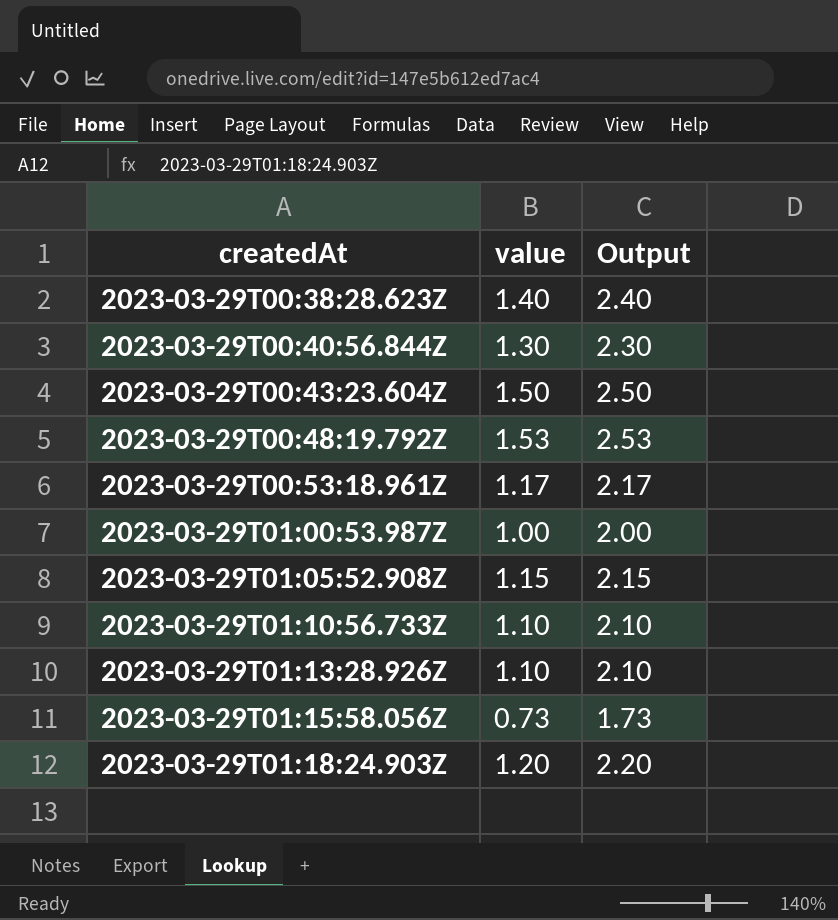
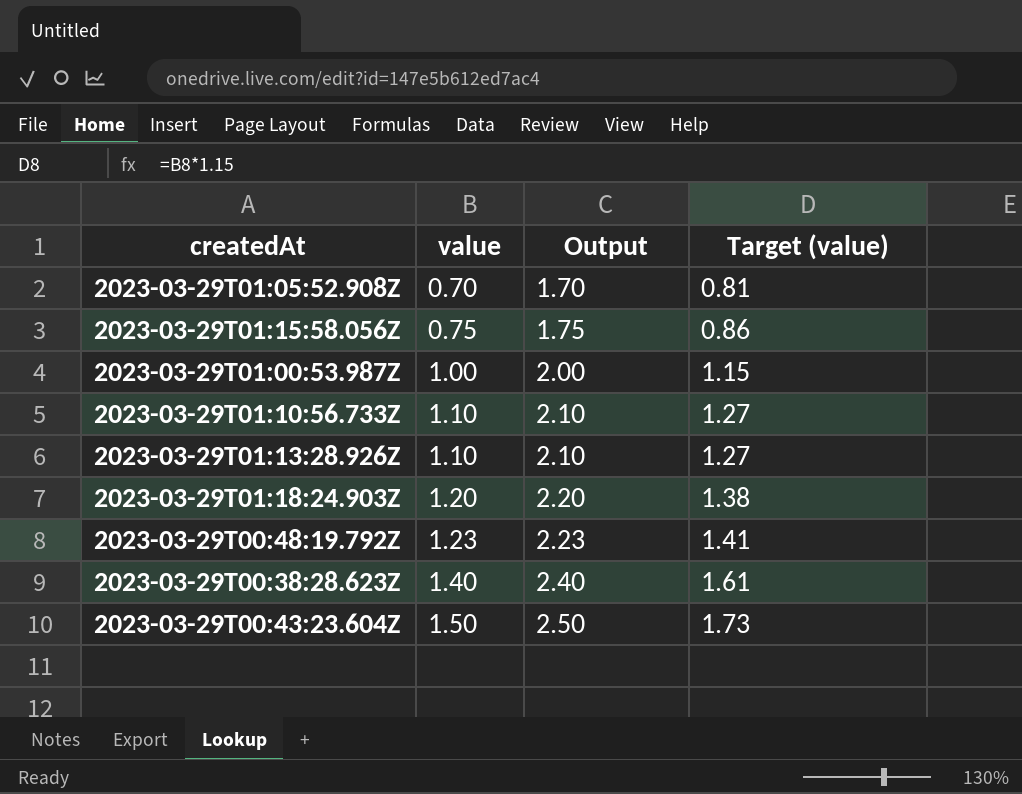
row order: createdAt ascending -> value ascending
column Target (value) | formula: none -> [value] * 1.15
row 2023-03-29T00:40:56.844Z: 1.30 | 2.30 -> none
row 2023-03-29T00:53:18.961Z: 1.17 | 2.17 -> none
2023-03-29T01:05:52.908Z | value: 1.15 -> 0.70
2023-03-29T01:05:52.908Z | Output: 2.15 -> 1.70
2023-03-29T01:15:58.056Z | value: 0.73 -> 0.75
2023-03-29T01:15:58.056Z | Output: 1.73 -> 1.75
2023-03-29T00:48:19.792Z | value: 1.53 -> 1.23
2023-03-29T00:48:19.792Z | Output: 2.53 -> 2.23

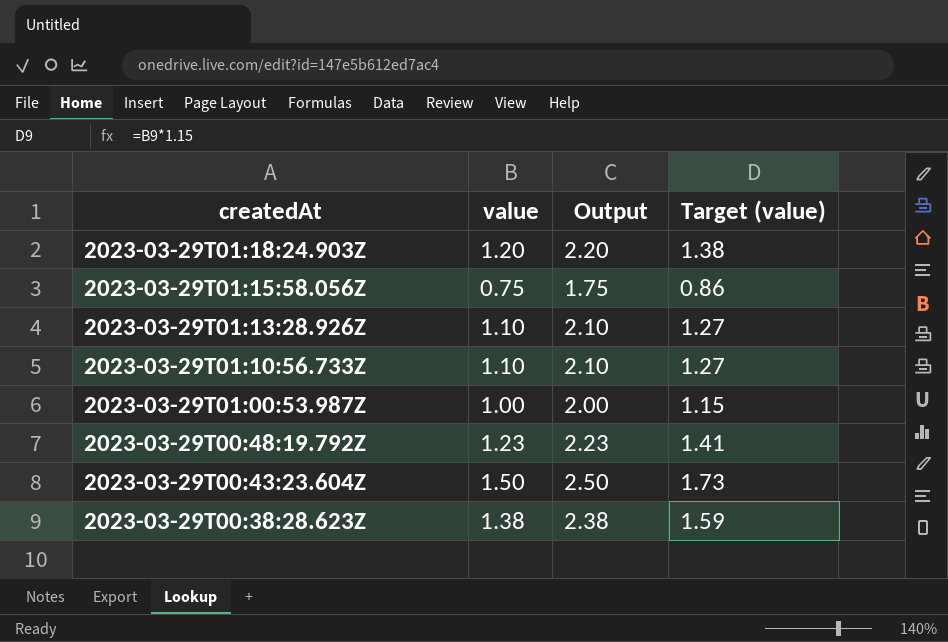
row order: value ascending -> createdAt descending
row 2023-03-29T01:05:52.908Z: 0.70 | 1.70 | 0.81 -> none
2023-03-29T00:38:28.623Z | value: 1.40 -> 1.38
2023-03-29T00:38:28.623Z | Output: 2.40 -> 2.38
2023-03-29T00:38:28.623Z | Target (value): 1.61 -> 1.59

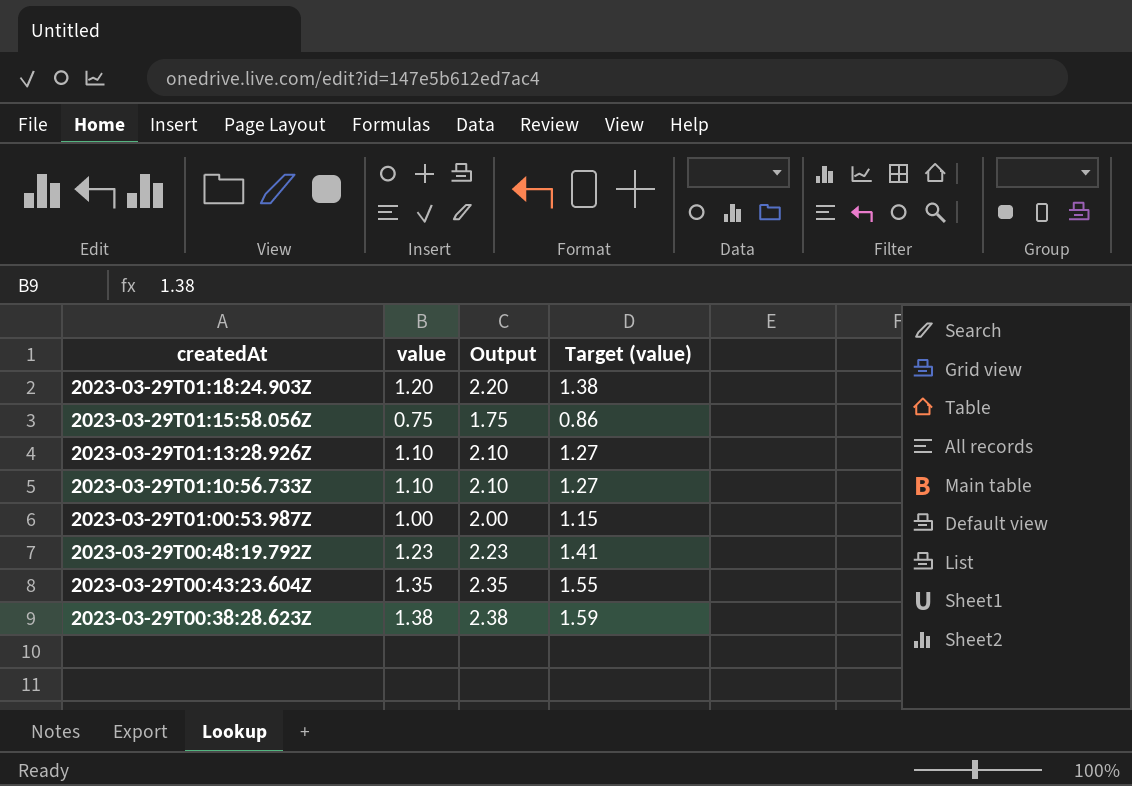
2023-03-29T00:43:23.604Z | value: 1.50 -> 1.35
2023-03-29T00:43:23.604Z | Output: 2.50 -> 2.35
2023-03-29T00:43:23.604Z | Target (value): 1.73 -> 1.55

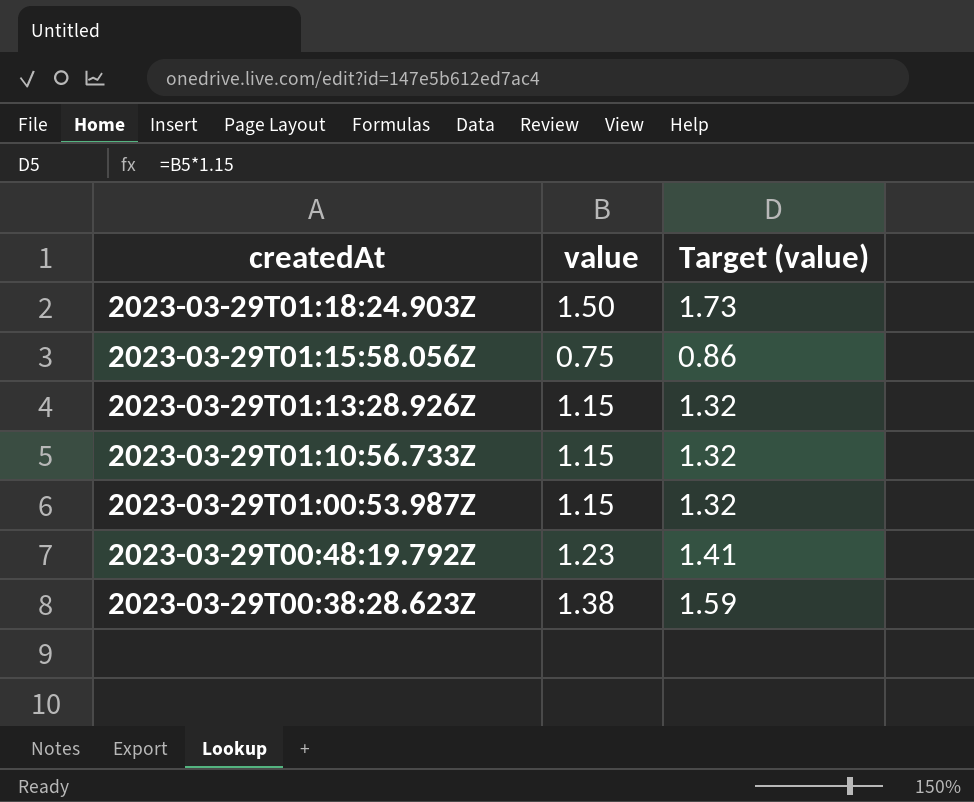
column Output | formula: [value] + 1 -> none
row 2023-03-29T00:43:23.604Z: 1.35 | 2.35 | 1.55 -> none
2023-03-29T01:18:24.903Z | value: 1.20 -> 1.50
2023-03-29T01:18:24.903Z | Target (value): 1.38 -> 1.73
2023-03-29T01:13:28.926Z | value: 1.10 -> 1.15
2023-03-29T01:13:28.926Z | Target (value): 1.27 -> 1.32
2023-03-29T01:10:56.733Z | value: 1.10 -> 1.15
2023-03-29T01:10:56.733Z | Target (value): 1.27 -> 1.32
2023-03-29T01:00:53.987Z | value: 1.00 -> 1.15
2023-03-29T01:00:53.987Z | Target (value): 1.15 -> 1.32

